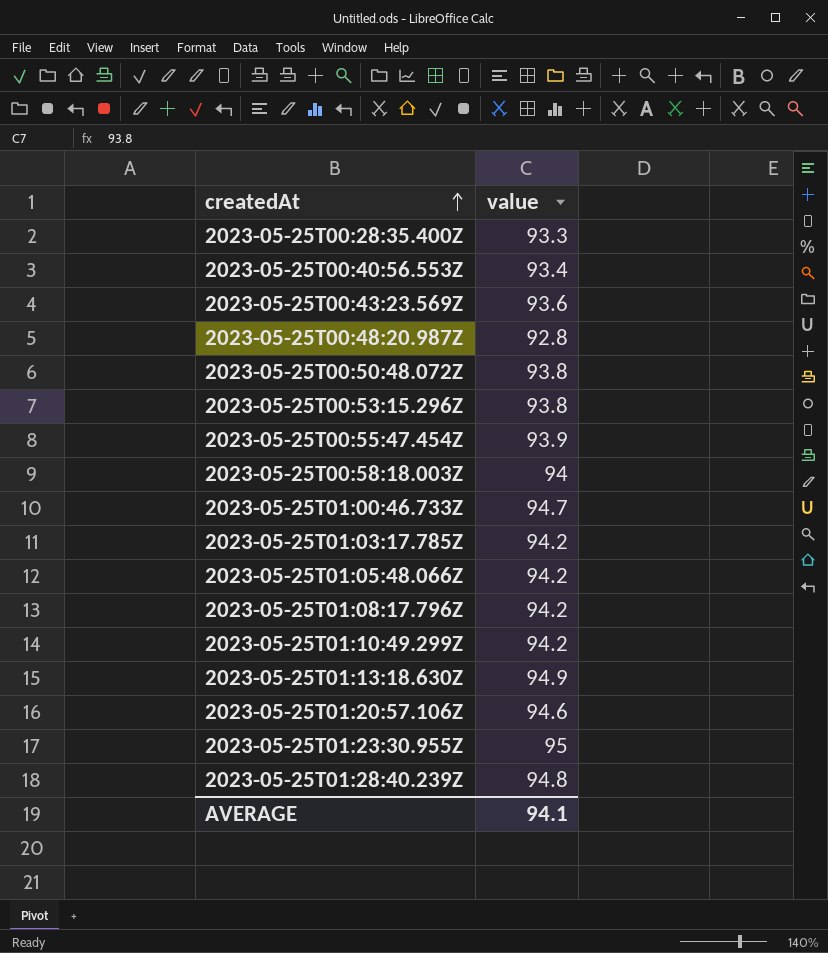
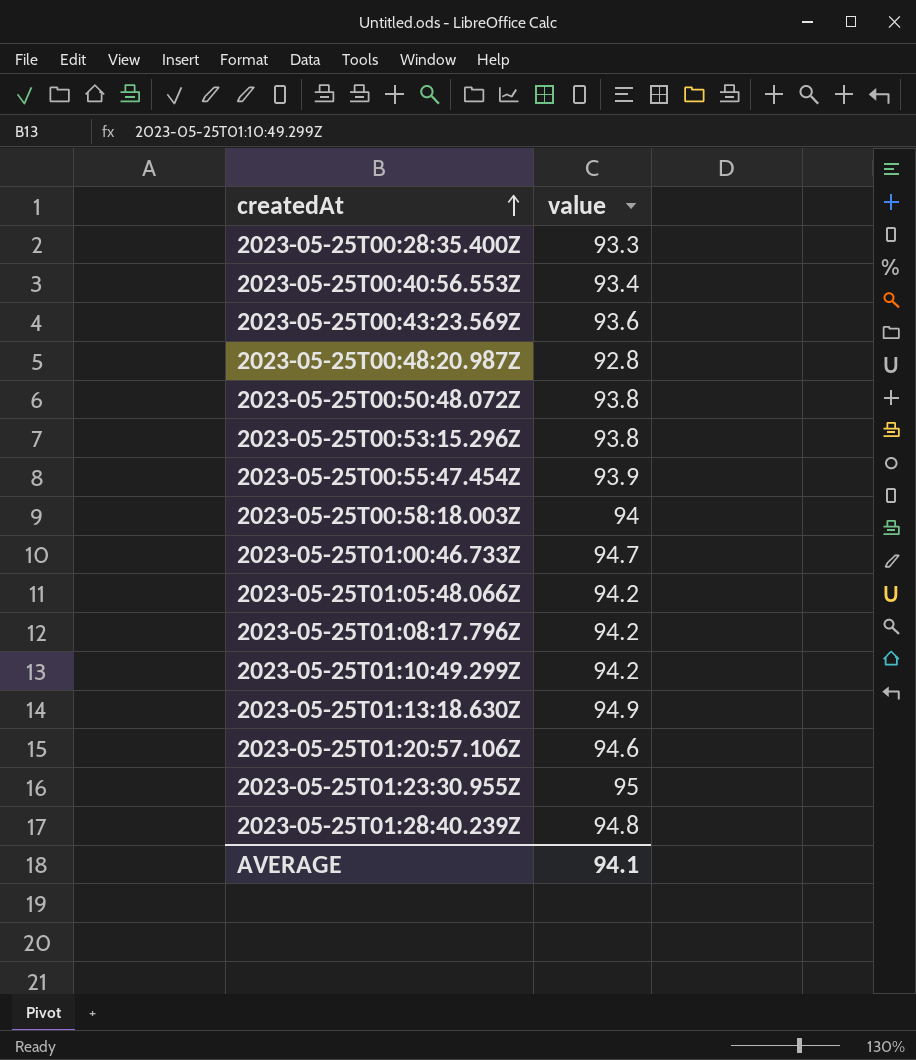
row 2023-05-25T01:03:17.785Z: 94.2 -> none

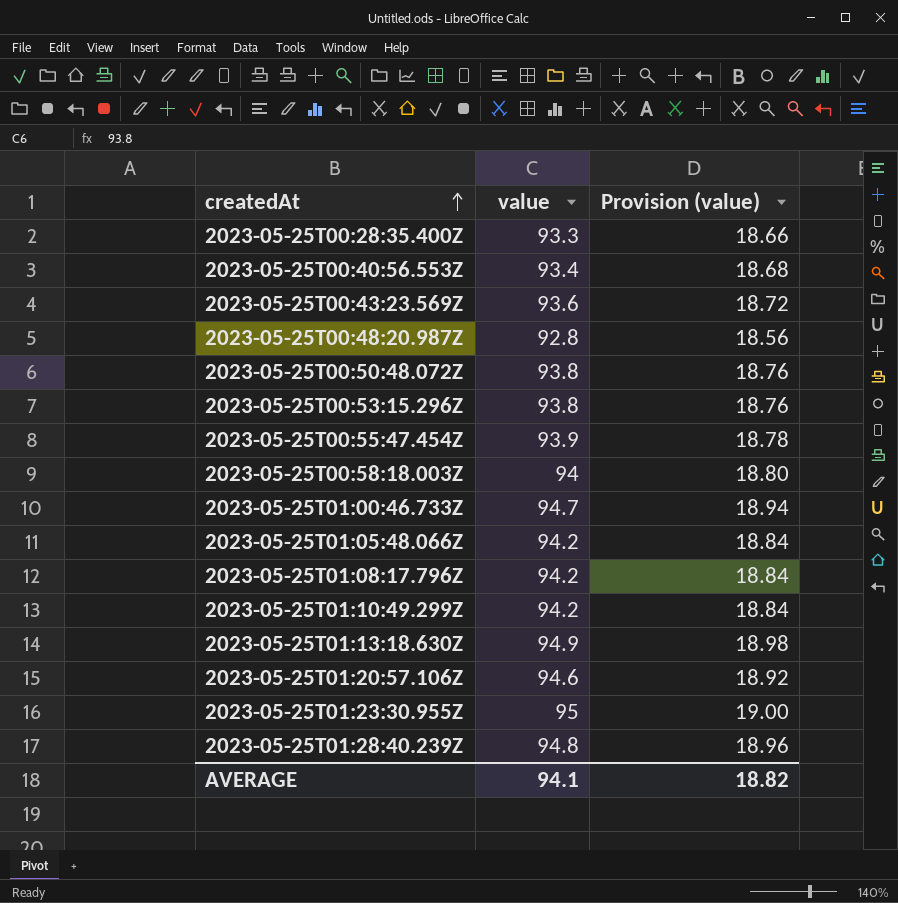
column Provision (value) | formula: none -> [value] * 0.2

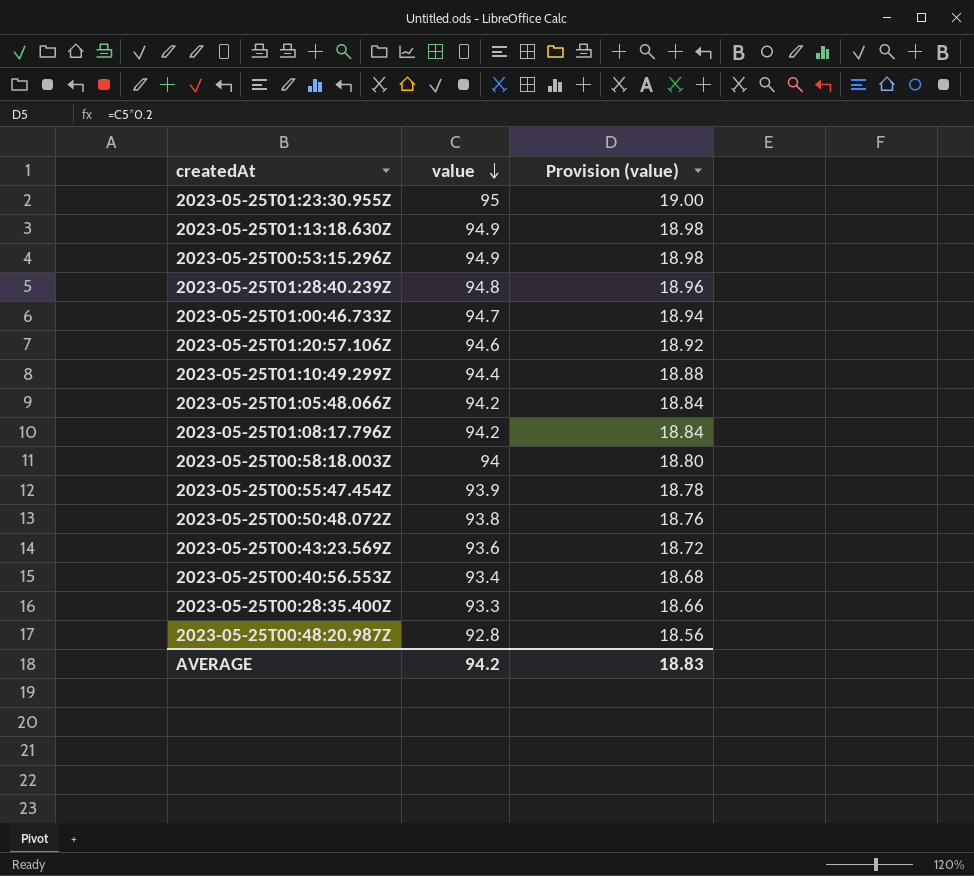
row order: createdAt ascending -> value descending
2023-05-25T00:53:15.296Z | value: 93.8 -> 94.9
2023-05-25T00:53:15.296Z | Provision (value): 18.76 -> 18.98
2023-05-25T01:10:49.299Z | value: 94.2 -> 94.4
2023-05-25T01:10:49.299Z | Provision (value): 18.84 -> 18.88
AVERAGE | value: 94.1 -> 94.2
AVERAGE | Provision (value): 18.82 -> 18.83

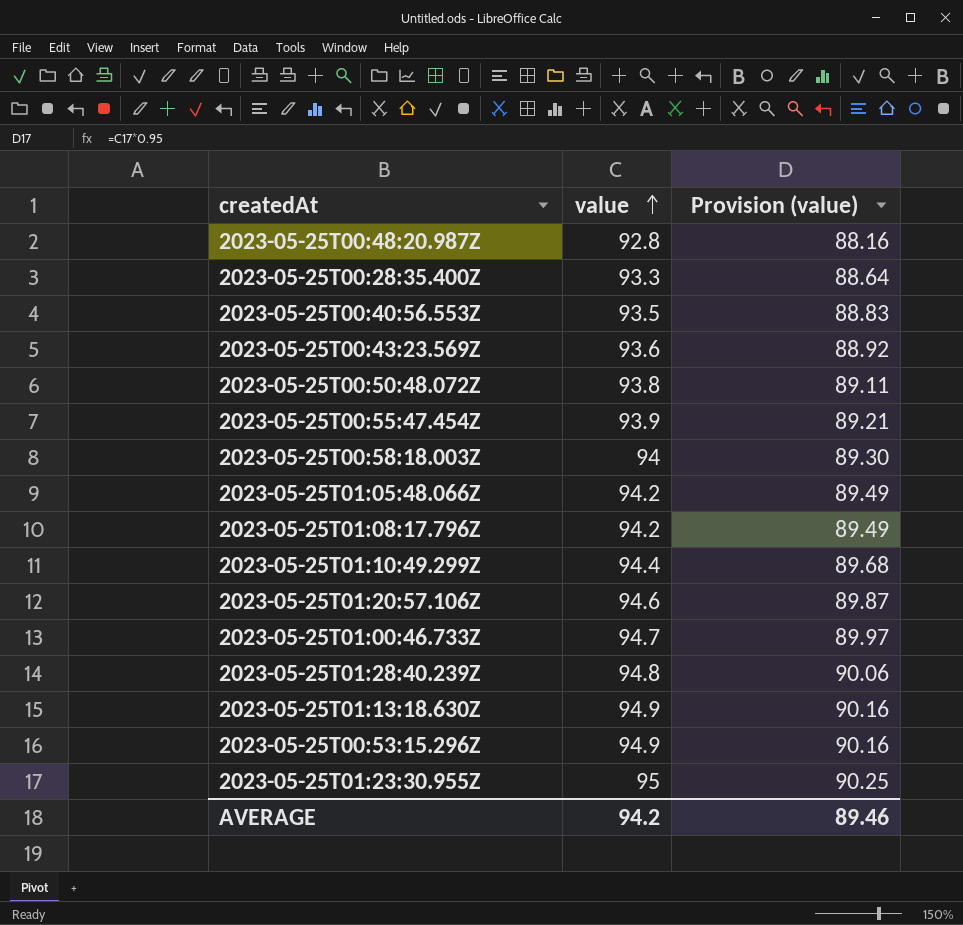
row order: value descending -> value ascending
column Provision (value) | formula: [value] * 0.2 -> [value] * 0.95
2023-05-25T00:40:56.553Z | value: 93.4 -> 93.5
AVERAGE | Provision (value): 18.83 -> 89.46

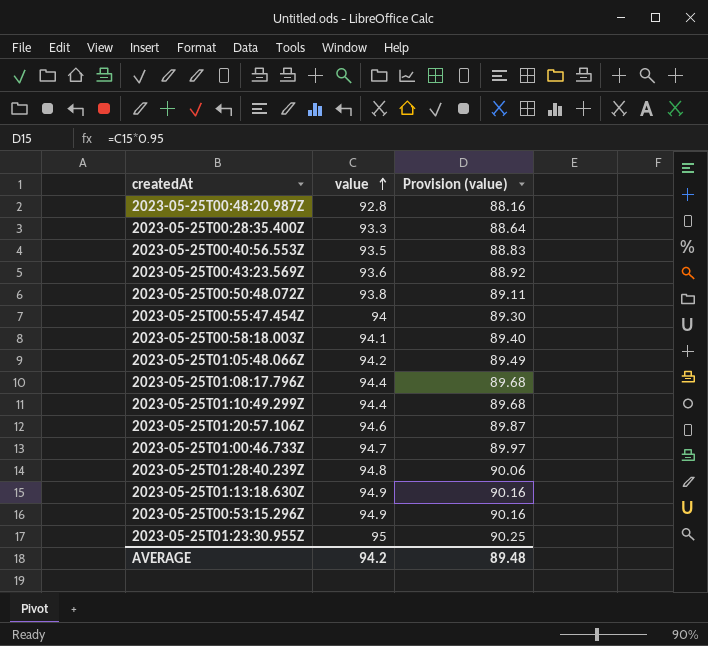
2023-05-25T00:55:47.454Z | value: 93.9 -> 94
2023-05-25T00:55:47.454Z | Provision (value): 89.21 -> 89.30
2023-05-25T00:58:18.003Z | value: 94 -> 94.1
2023-05-25T00:58:18.003Z | Provision (value): 89.30 -> 89.40
2023-05-25T01:08:17.796Z | value: 94.2 -> 94.4
2023-05-25T01:08:17.796Z | Provision (value): 89.49 -> 89.68
AVERAGE | Provision (value): 89.46 -> 89.48

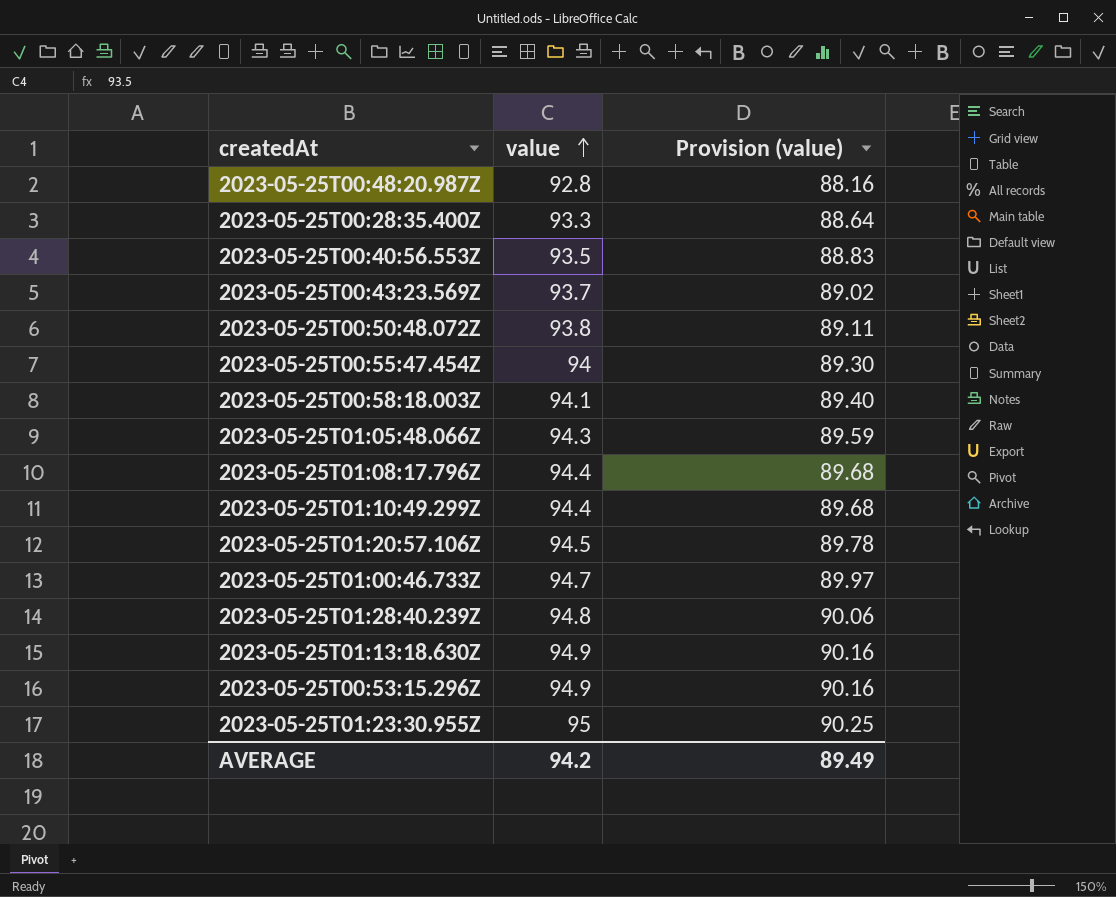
2023-05-25T00:43:23.569Z | value: 93.6 -> 93.7
2023-05-25T00:43:23.569Z | Provision (value): 88.92 -> 89.02
2023-05-25T01:05:48.066Z | value: 94.2 -> 94.3
2023-05-25T01:05:48.066Z | Provision (value): 89.49 -> 89.59
2023-05-25T01:20:57.106Z | value: 94.6 -> 94.5
2023-05-25T01:20:57.106Z | Provision (value): 89.87 -> 89.78
AVERAGE | Provision (value): 89.48 -> 89.49

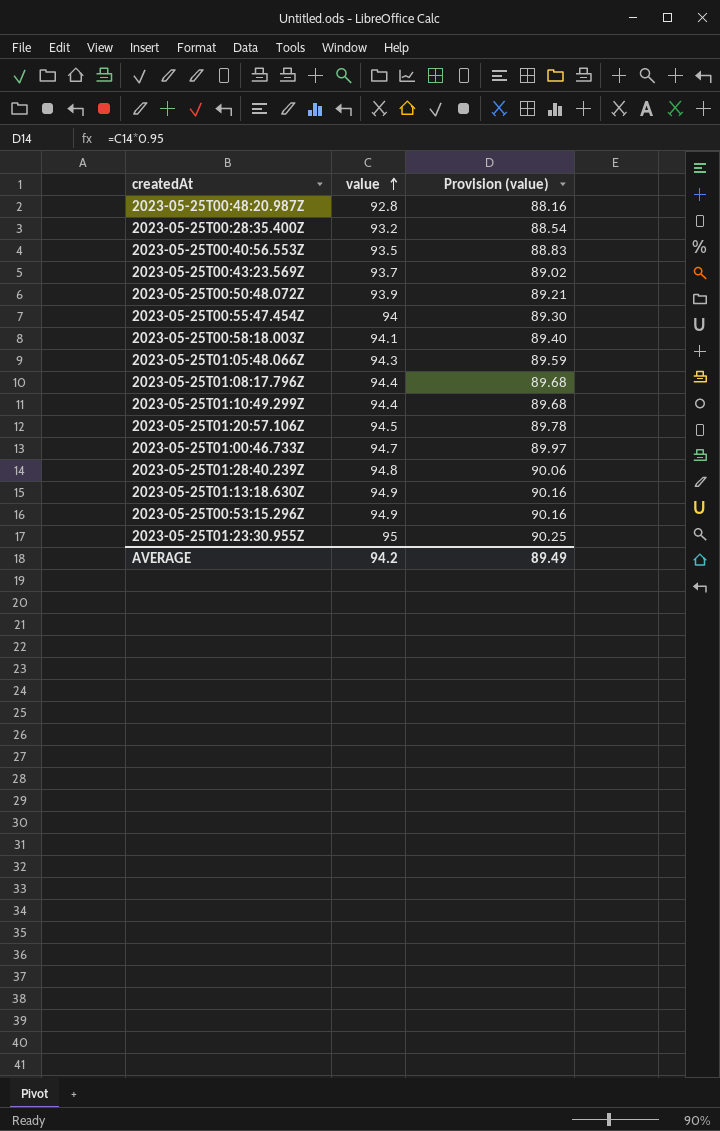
2023-05-25T00:28:35.400Z | value: 93.3 -> 93.2
2023-05-25T00:28:35.400Z | Provision (value): 88.64 -> 88.54
2023-05-25T00:50:48.072Z | value: 93.8 -> 93.9
2023-05-25T00:50:48.072Z | Provision (value): 89.11 -> 89.21

